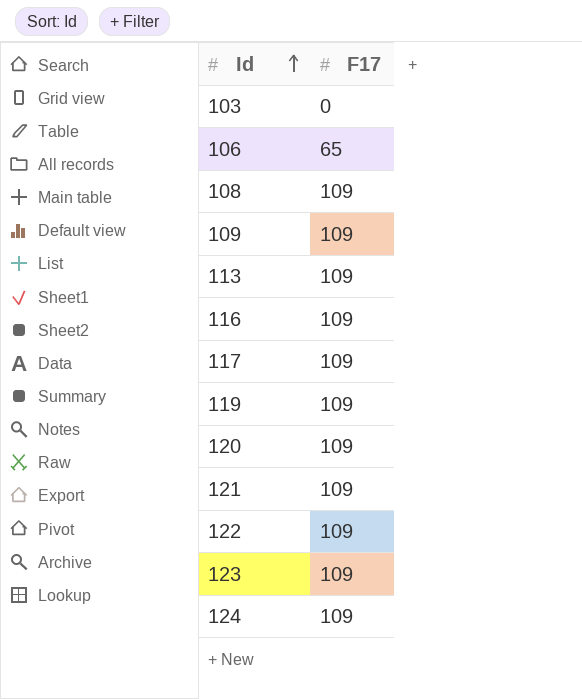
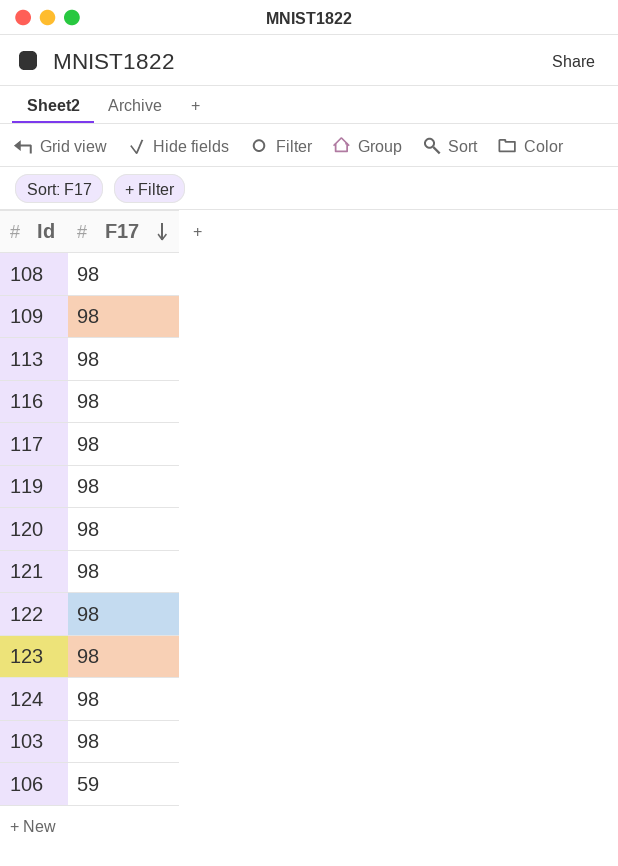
row order: Id ascending -> F17 descending
108 | F17: 109 -> 98
109 | F17: 109 -> 98
113 | F17: 109 -> 98
116 | F17: 109 -> 98
117 | F17: 109 -> 98
119 | F17: 109 -> 98
120 | F17: 109 -> 98
121 | F17: 109 -> 98
122 | F17: 109 -> 98
123 | F17: 109 -> 98
124 | F17: 109 -> 98
103 | F17: 0 -> 98
106 | F17: 65 -> 59

